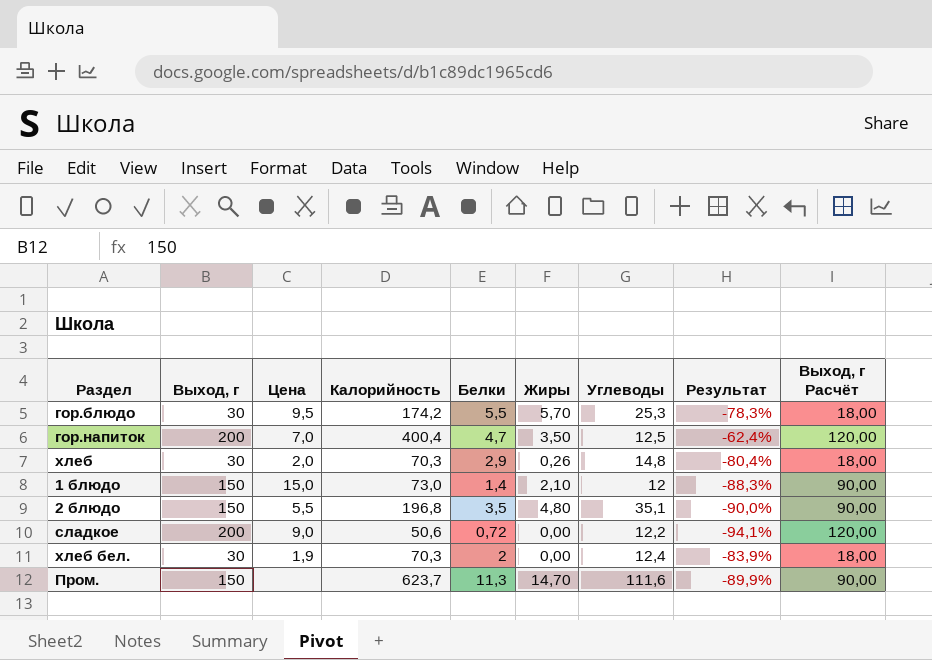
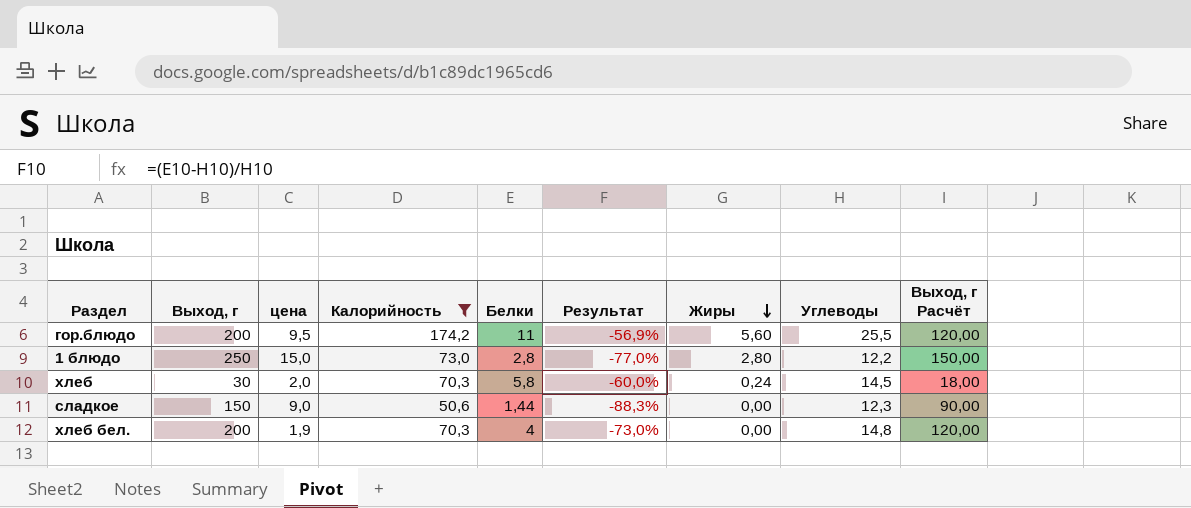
filter: none -> Калорийность <= 174,2
row order: none -> Жиры descending
column name: Цена -> цена
column Результат | position: 8 -> 6
гор.блюдо | Выход, г: 30 -> 200
гор.блюдо | Белки: 5,5 -> 11
гор.блюдо | Результат: -78,3% -> -56,9%
гор.блюдо | Жиры: 5,70 -> 5,60
гор.блюдо | Углеводы: 25,3 -> 25,5
гор.блюдо | Выход, г Расчёт: 18,00 -> 120,00
1 блюдо | Выход, г: 150 -> 250
1 блюдо | Белки: 1,4 -> 2,8
1 блюдо | Результат: -88,3% -> -77,0%
1 блюдо | Жиры: 2,10 -> 2,80
1 блюдо | Углеводы: 12 -> 12,2
1 блюдо | Выход, г Расчёт: 90,00 -> 150,00
хлеб | Белки: 2,9 -> 5,8
хлеб | Результат: -80,4% -> -60,0%
хлеб | Жиры: 0,26 -> 0,24
хлеб | Углеводы: 14,8 -> 14,5
сладкое | Выход, г: 200 -> 150
сладкое | Белки: 0,72 -> 1,44
сладкое | Результат: -94,1% -> -88,3%
сладкое | Углеводы: 12,2 -> 12,3
сладкое | Выход, г Расчёт: 120,00 -> 90,00
хлеб бел. | Выход, г: 30 -> 200
хлеб бел. | Белки: 2 -> 4
хлеб бел. | Результат: -83,9% -> -73,0%
хлеб бел. | Углеводы: 12,4 -> 14,8
хлеб бел. | Выход, г Расчёт: 18,00 -> 120,00

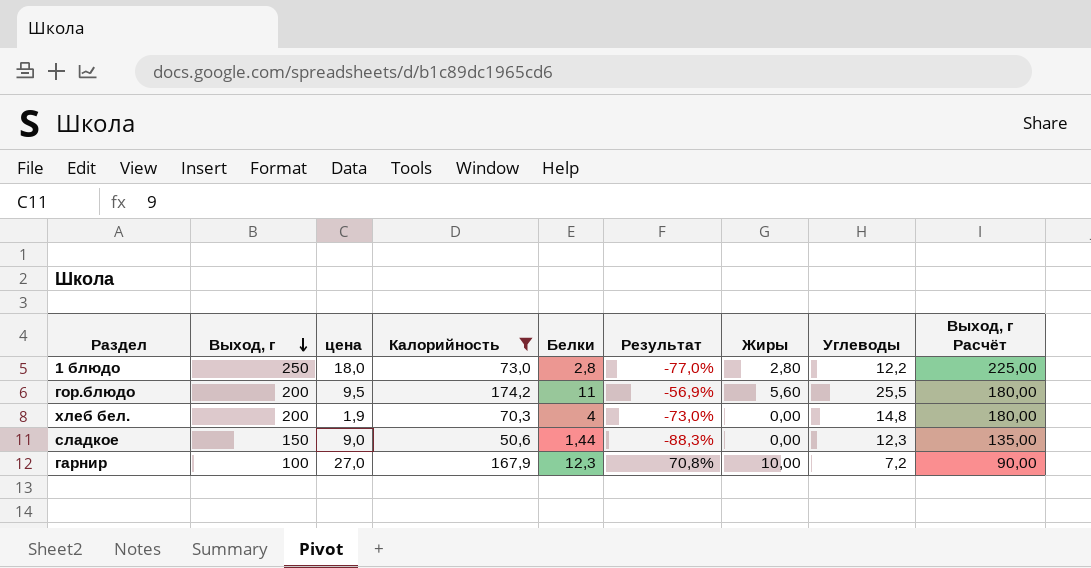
row order: Жиры descending -> Выход, г descending
column Выход, г Расчёт | formula: [Выход, г] * 0,6 -> [Выход, г] * 0,9
row хлеб: 30 | 2,0 | 70,3 | 5,8 | -60,0% | 0,24 | 14,5 | 18,00 -> none
1 блюдо | цена: 15,0 -> 18,0
row гарнир: none -> 100 | 27,0 | 167,9 | 12,3 | 70,8% | 10,00 | 7,2 | 90,00

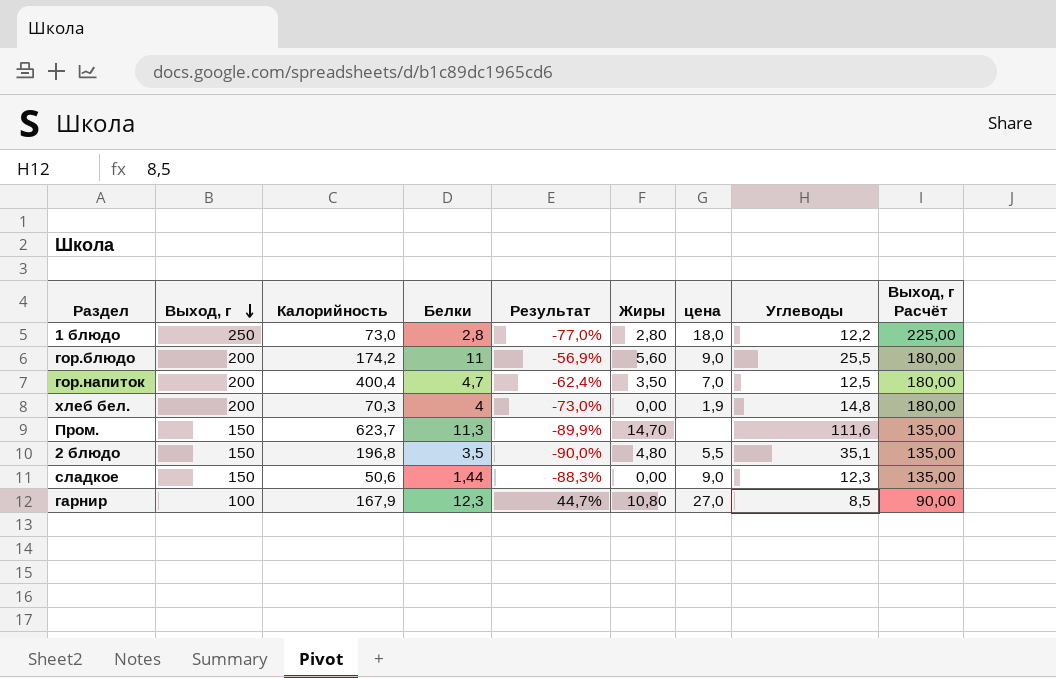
filter: Калорийность <= 174,2 -> none
column цена | position: 3 -> 7
гор.блюдо | цена: 9,5 -> 9,0
гарнир | Результат: 70,8% -> 44,7%
гарнир | Жиры: 10,00 -> 10,80
гарнир | Углеводы: 7,2 -> 8,5

